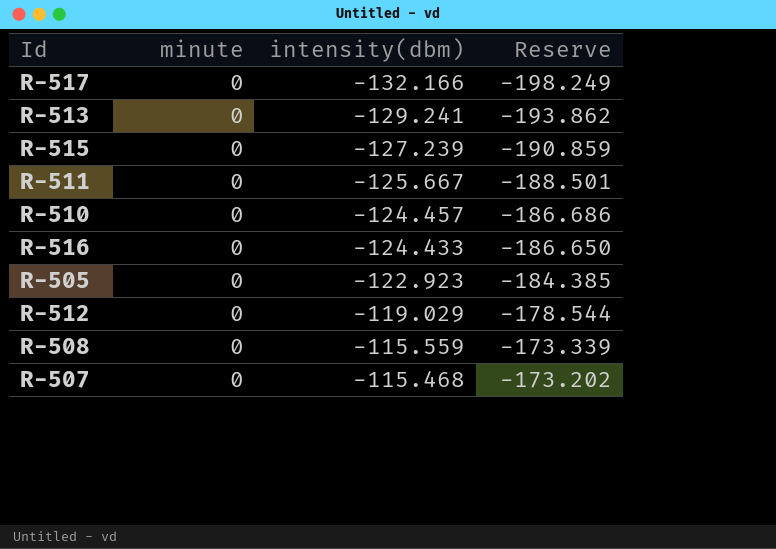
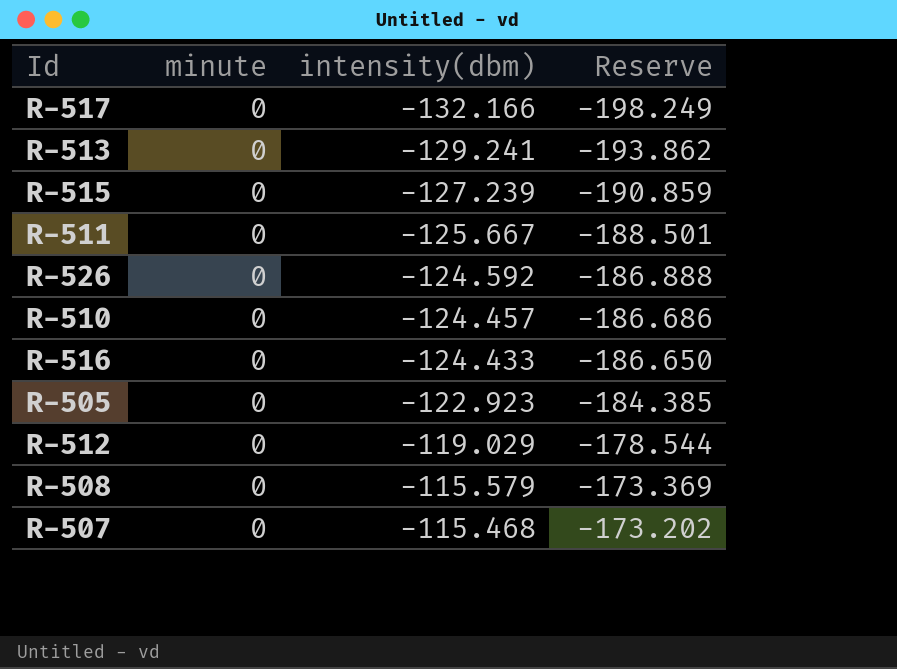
row R-526: none -> 0 | -124.592 | -186.888
R-508 | intensity(dbm): -115.559 -> -115.579
R-508 | Reserve: -173.339 -> -173.369

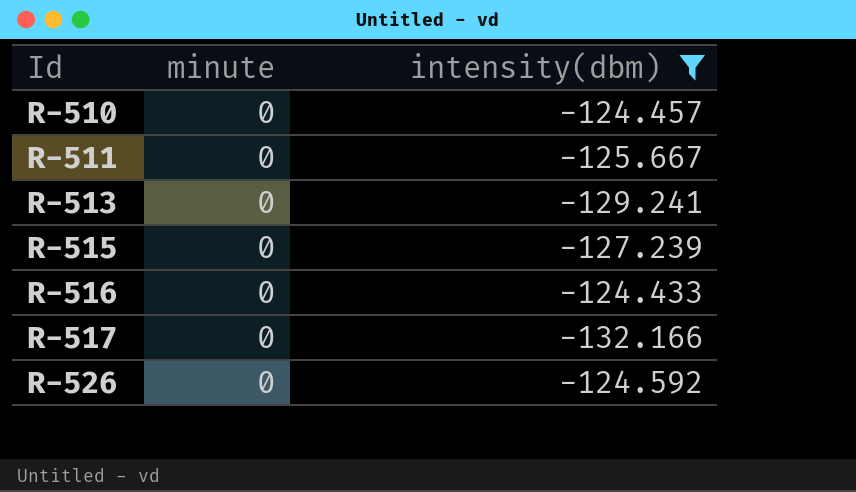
filter: none -> intensity(dbm) <= -124.433
row order: intensity(dbm) ascending -> Id ascending
column Reserve | formula: [intensity(dbm)] * 1.5 -> none

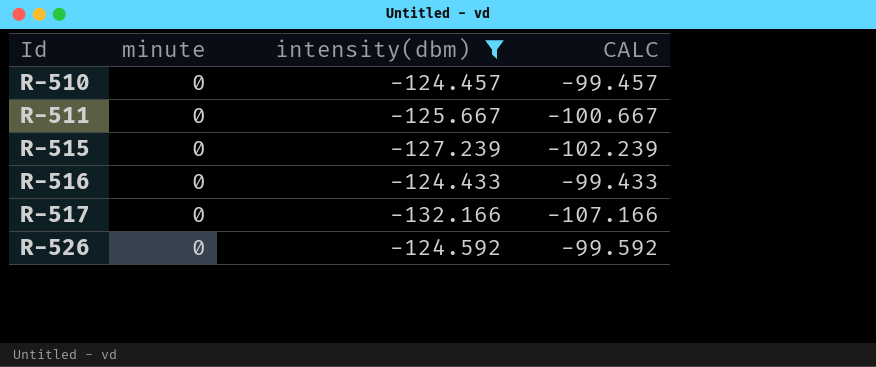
column CALC | formula: none -> [intensity(dbm)] + 25
row R-513: 0 | -129.241 -> none

